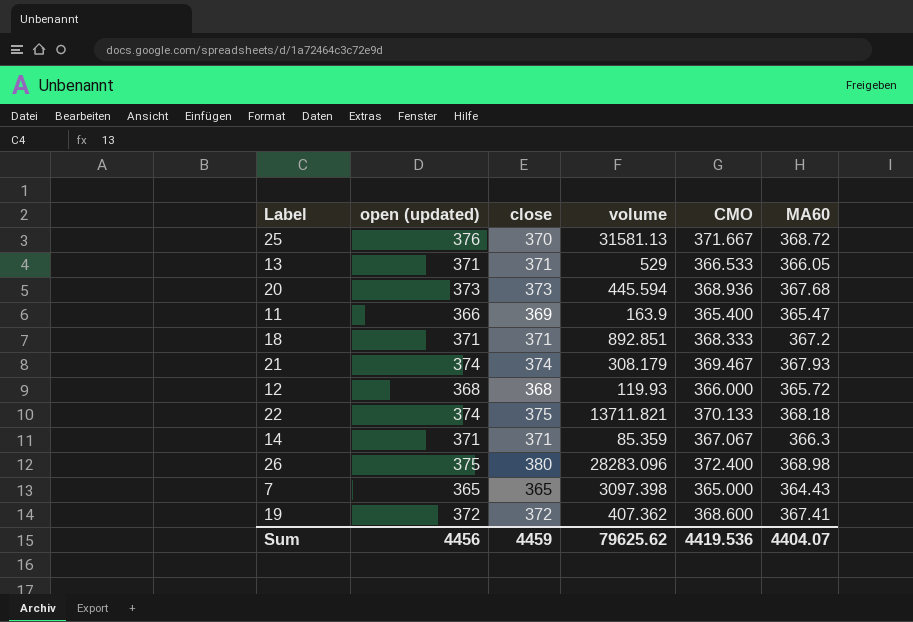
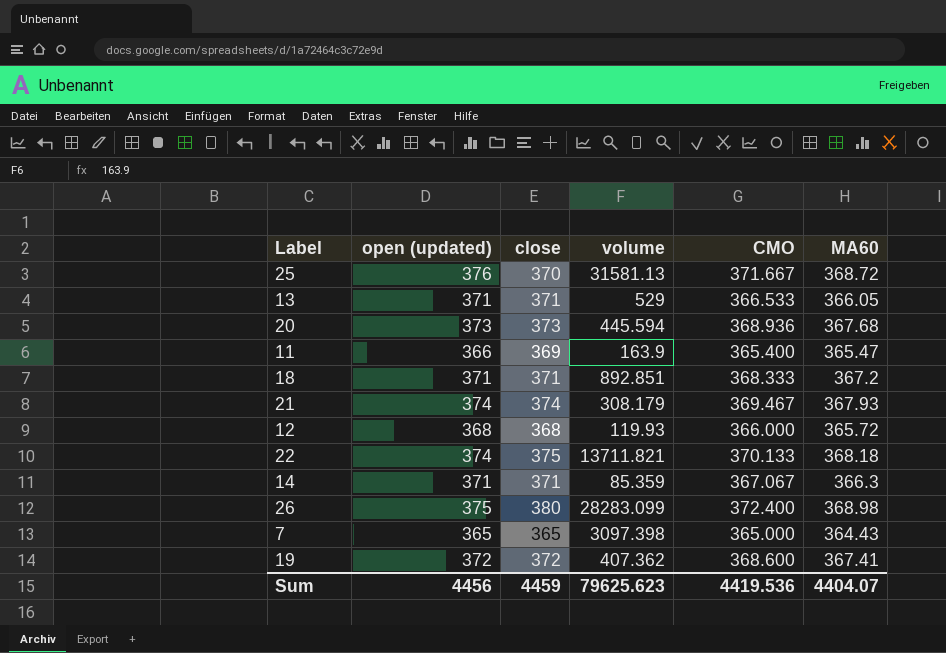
26 | volume: 28283.096 -> 28283.099
Sum | volume: 79625.62 -> 79625.623

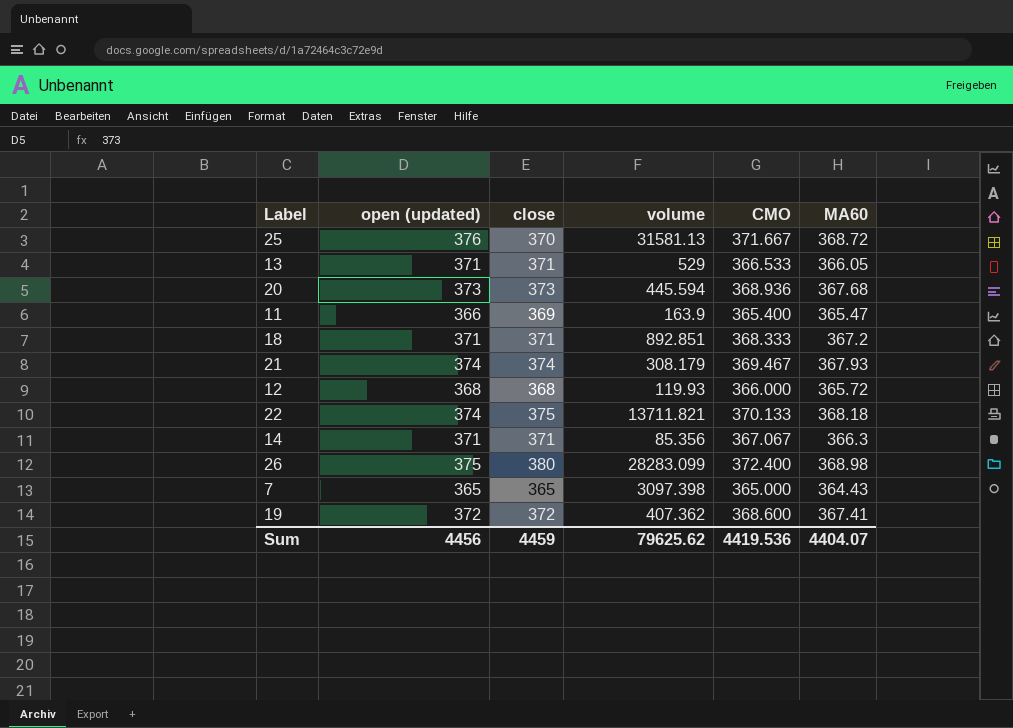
14 | volume: 85.359 -> 85.356
Sum | volume: 79625.623 -> 79625.62

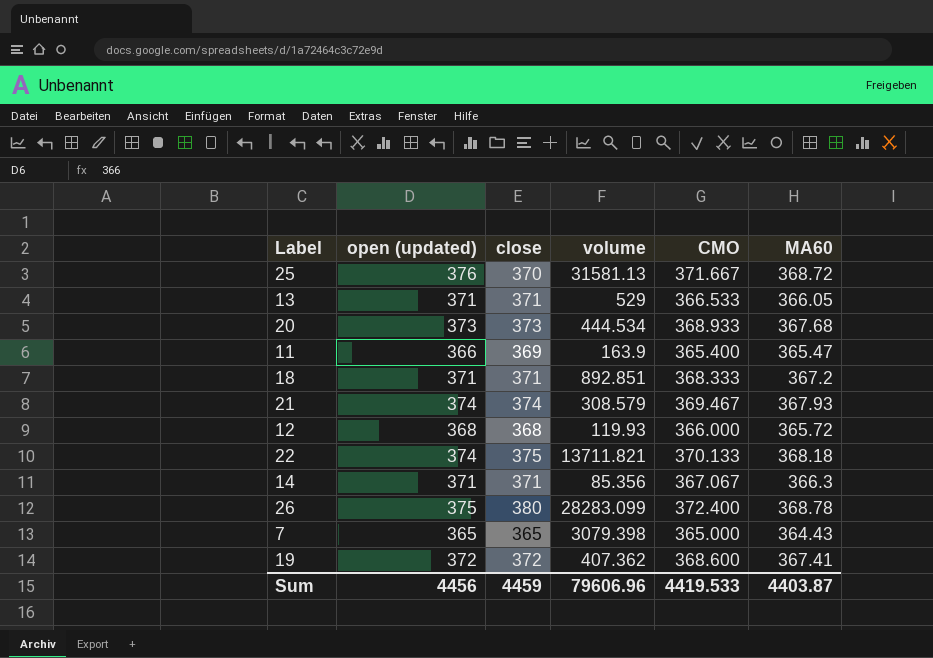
20 | volume: 445.594 -> 444.534
20 | CMO: 368.936 -> 368.933
21 | volume: 308.179 -> 308.579
26 | MA60: 368.98 -> 368.78
7 | volume: 3097.398 -> 3079.398
Sum | volume: 79625.62 -> 79606.96
Sum | CMO: 4419.536 -> 4419.533
Sum | MA60: 4404.07 -> 4403.87

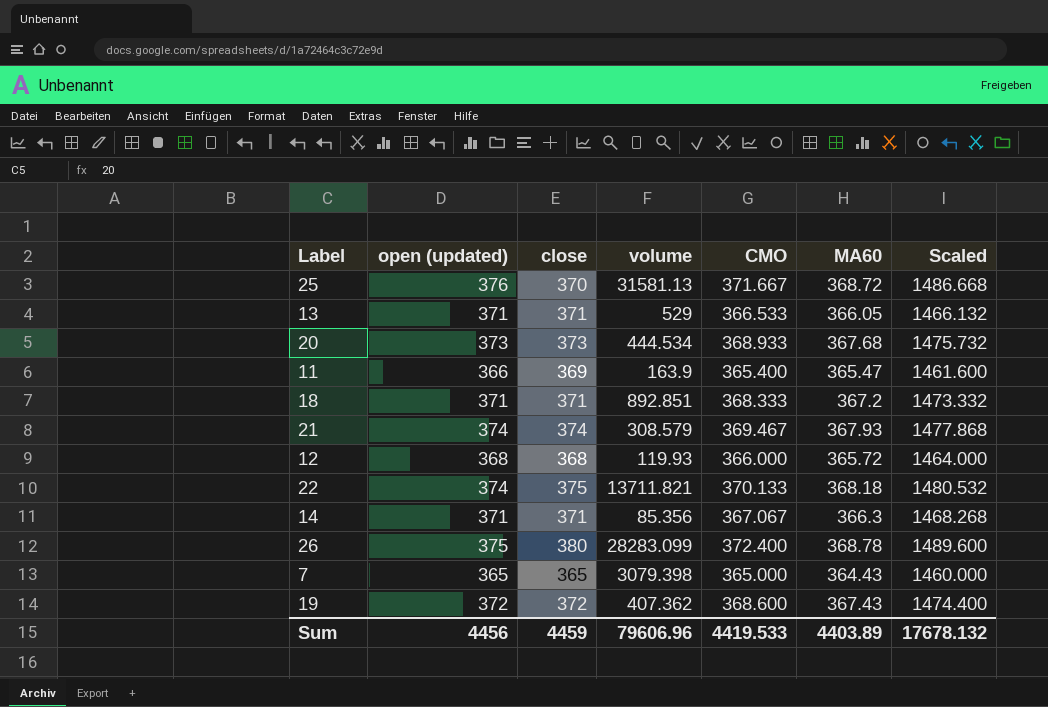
column Scaled | formula: none -> [CMO] * 4
19 | MA60: 367.41 -> 367.43
Sum | MA60: 4403.87 -> 4403.89

